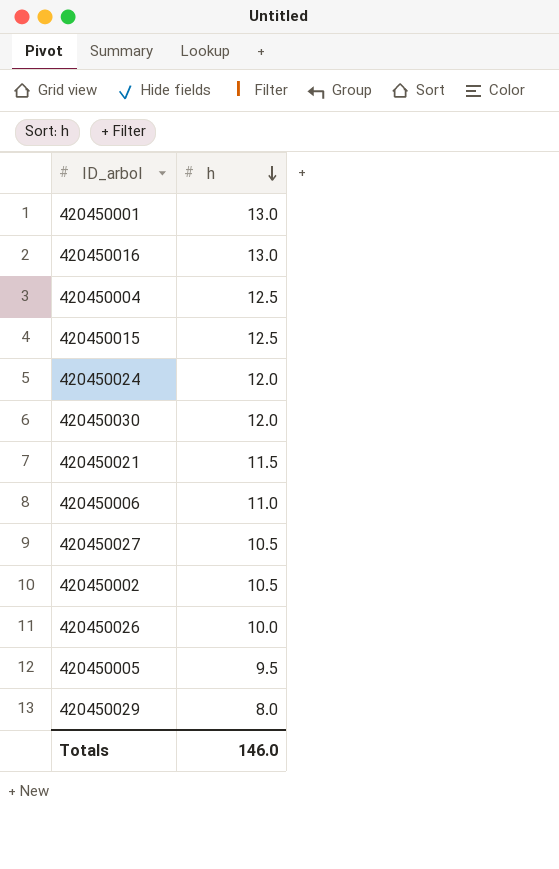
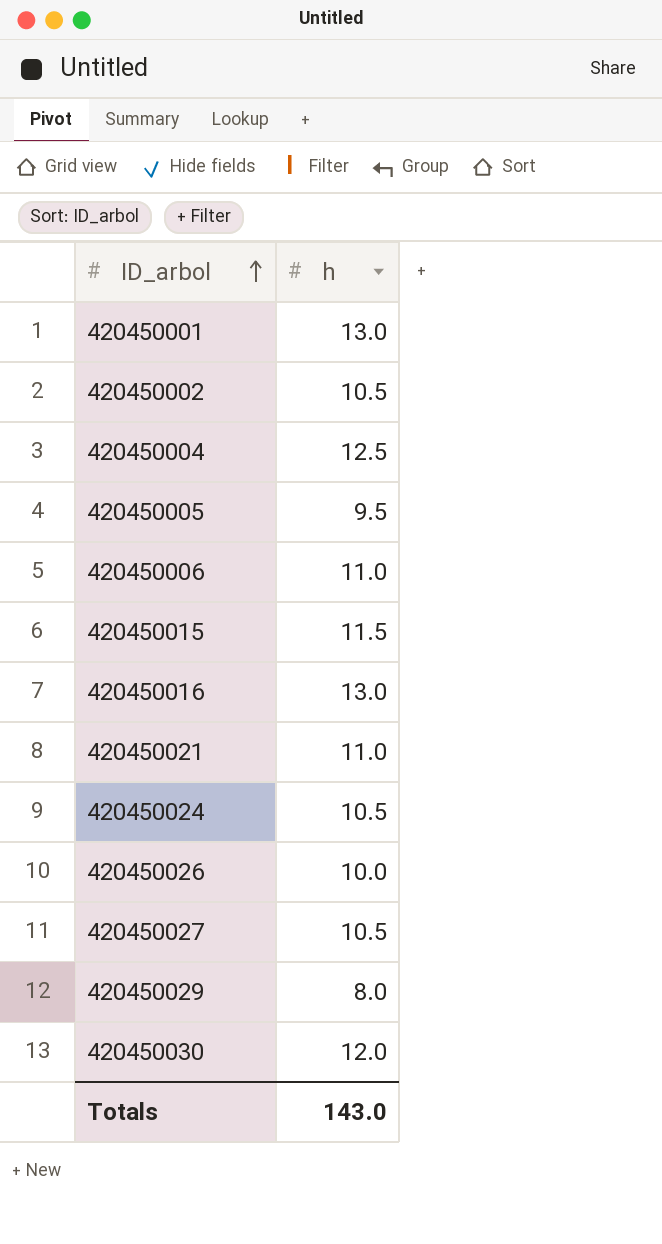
row order: h descending -> ID_arbol ascending
420450015 | h: 12.5 -> 11.5
420450021 | h: 11.5 -> 11.0
420450024 | h: 12.0 -> 10.5
Totals | h: 146.0 -> 143.0

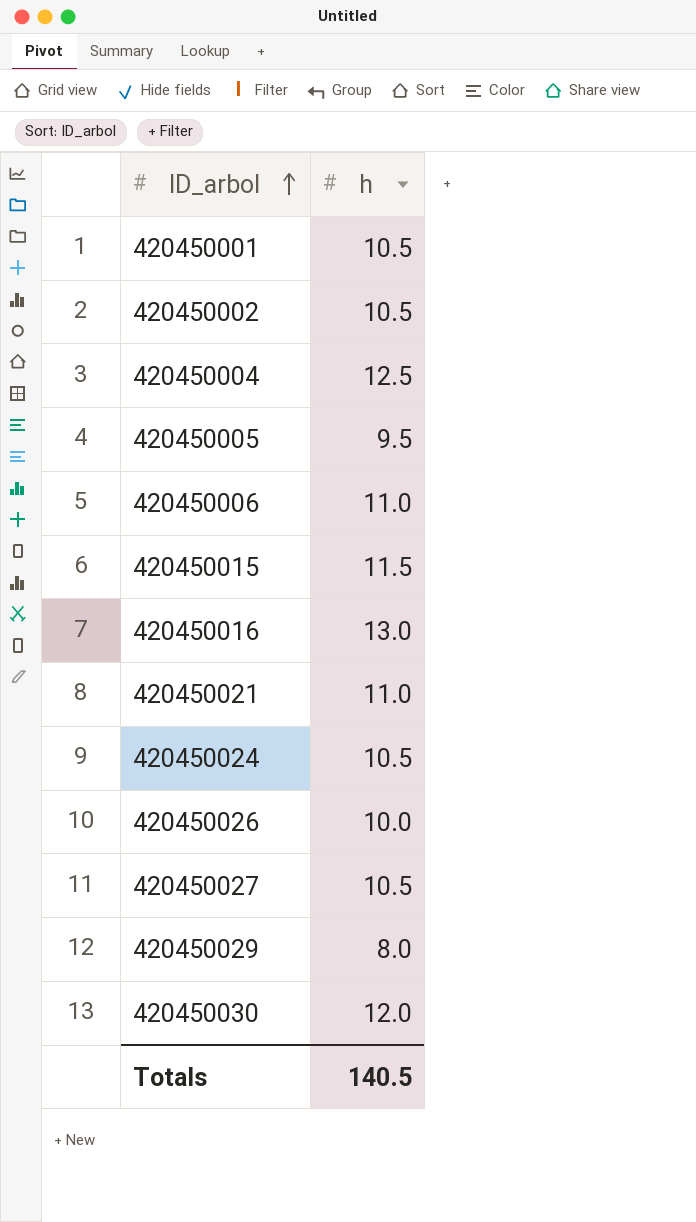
420450001 | h: 13.0 -> 10.5
Totals | h: 143.0 -> 140.5

